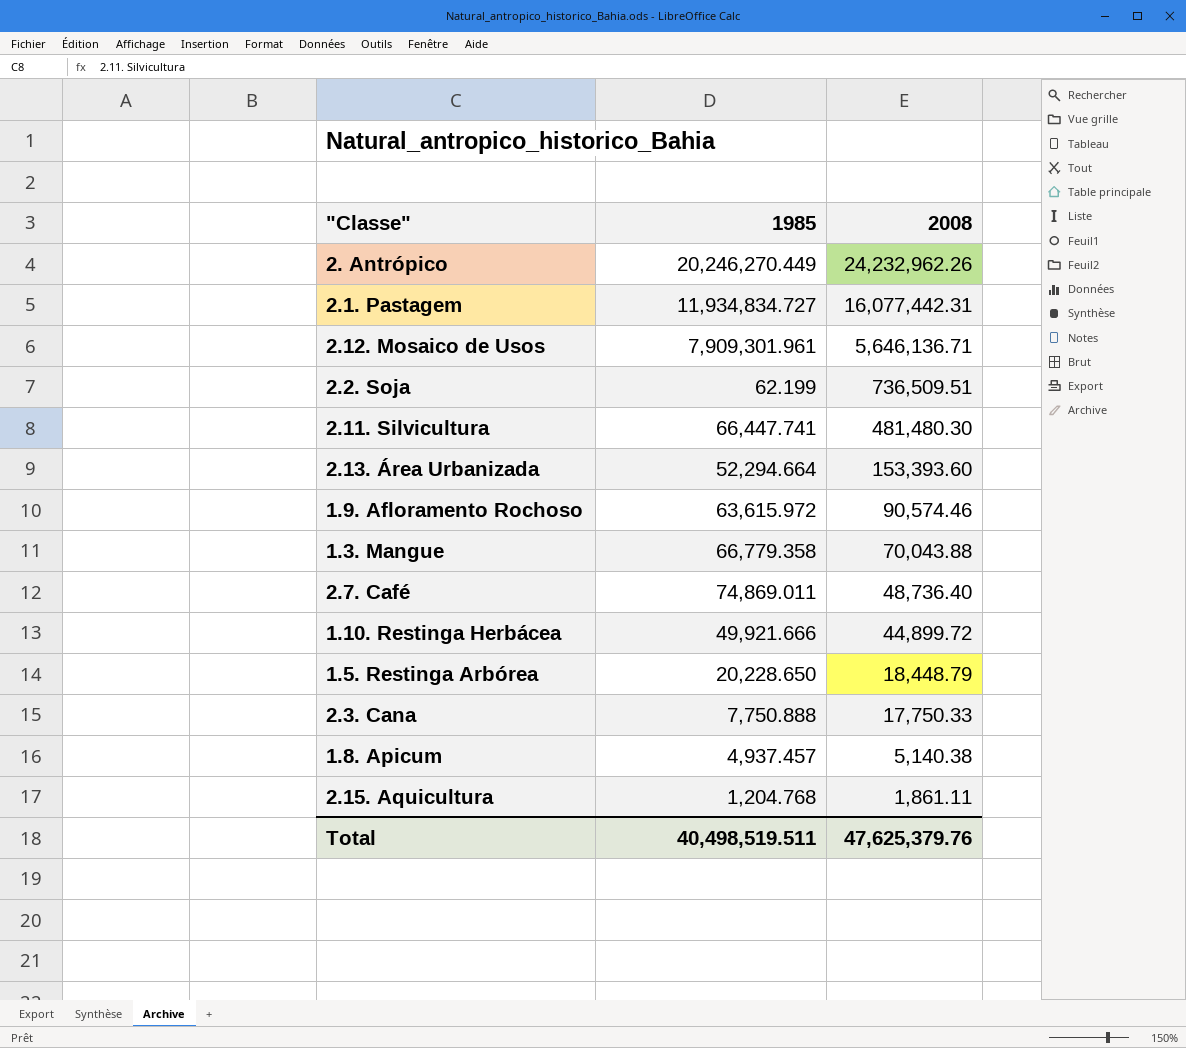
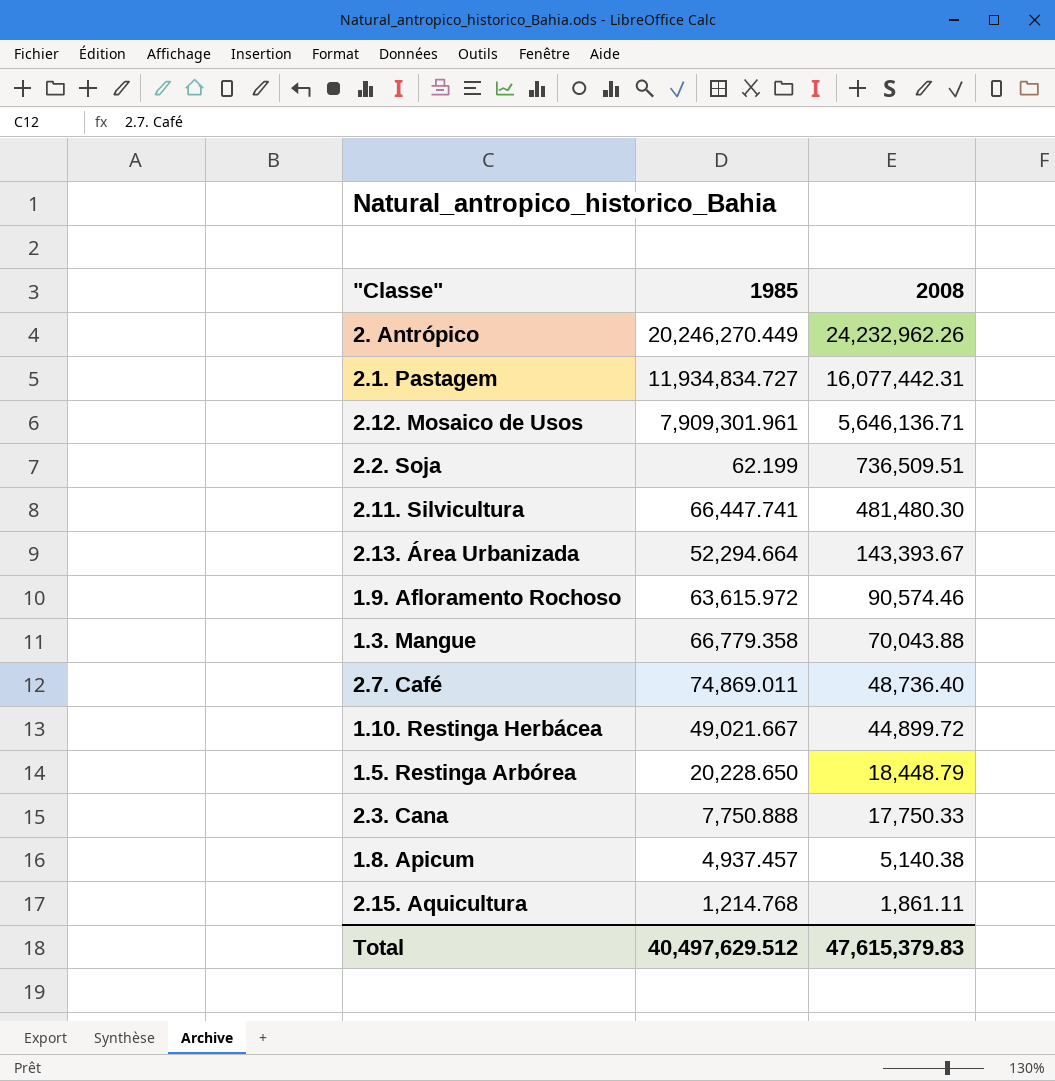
2.13. Área Urbanizada | 2008: 153,393.60 -> 143,393.67
1.10. Restinga Herbácea | 1985: 49,921.666 -> 49,021.667
2.15. Aquicultura | 1985: 1,204.768 -> 1,214.768
Total | 1985: 40,498,519.511 -> 40,497,629.512
Total | 2008: 47,625,379.76 -> 47,615,379.83

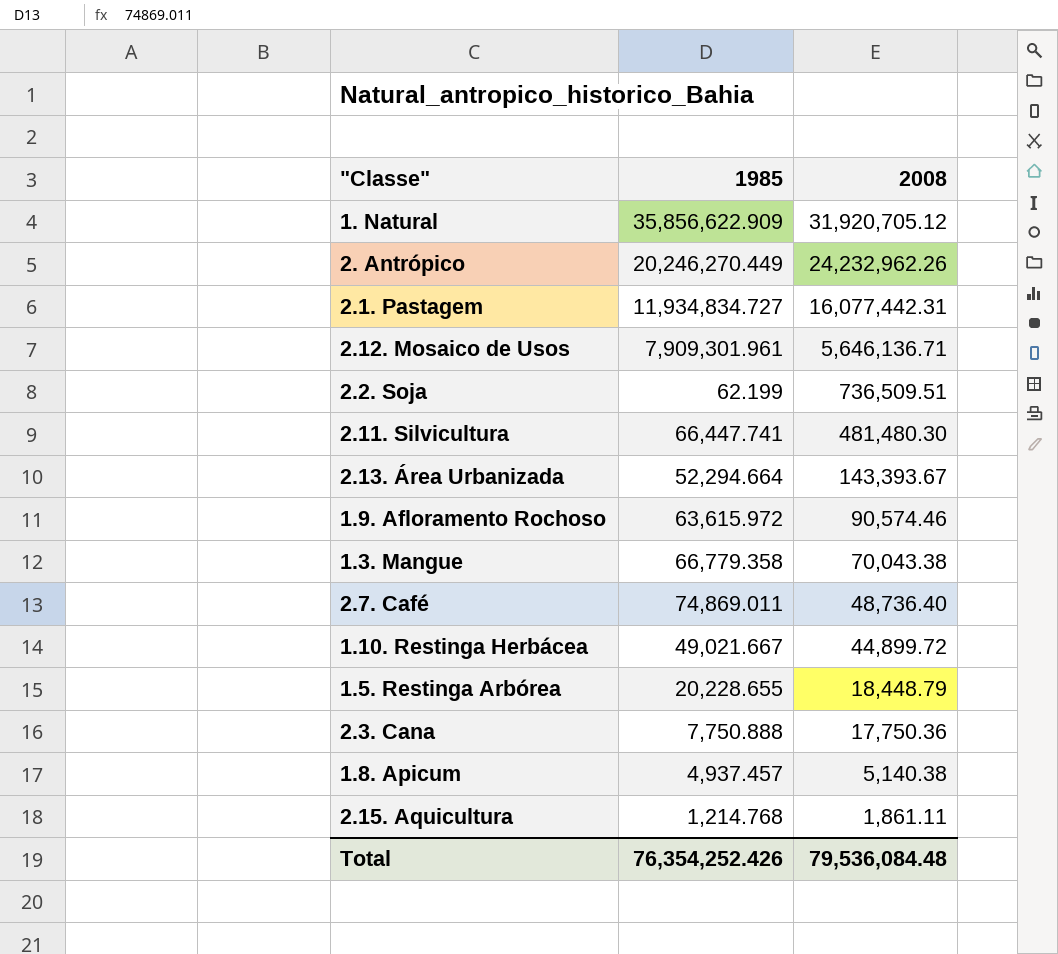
row 1. Natural: none -> 35,856,622.909 | 31,920,705.12
1.3. Mangue | 2008: 70,043.88 -> 70,043.38
1.5. Restinga Arbórea | 1985: 20,228.650 -> 20,228.655
2.3. Cana | 2008: 17,750.33 -> 17,750.36
Total | 1985: 40,497,629.512 -> 76,354,252.426
Total | 2008: 47,615,379.83 -> 79,536,084.48

